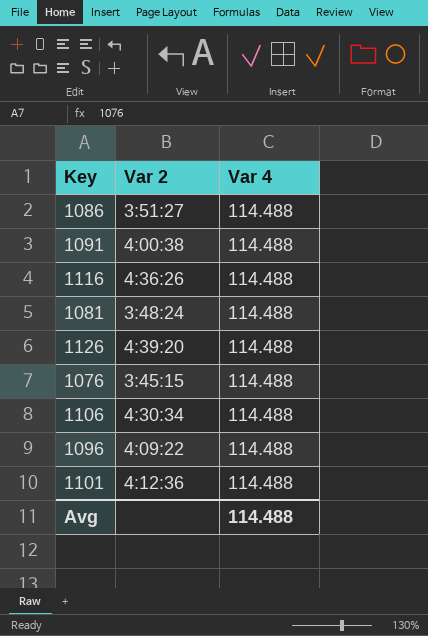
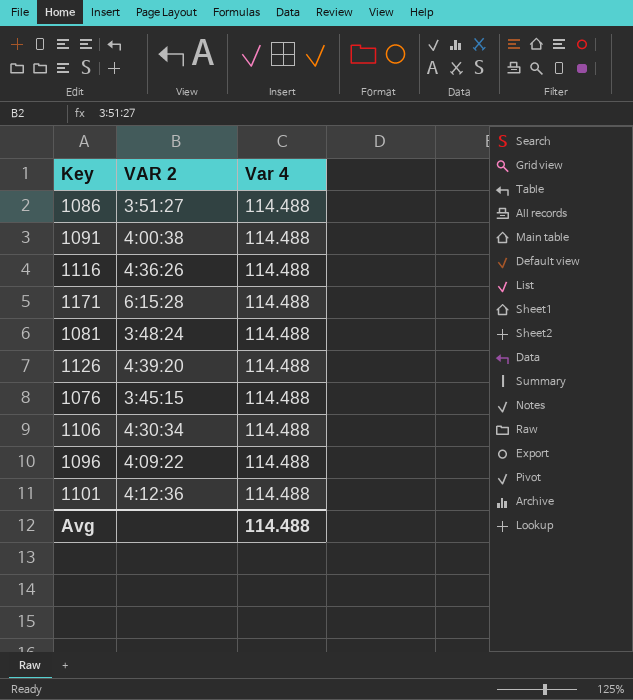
column name: Var 2 -> VAR 2
row 1171: none -> 6:15:28 | 114.488

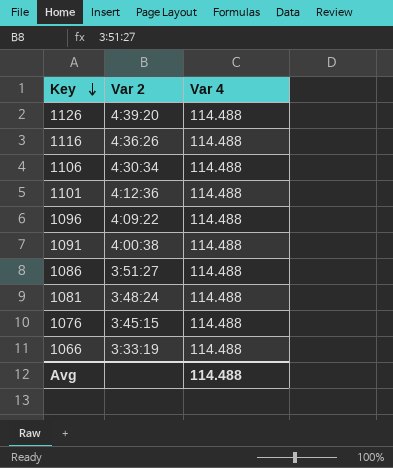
row order: none -> Key descending
column name: VAR 2 -> Var 2
row 1171: 6:15:28 | 114.488 -> none
row 1066: none -> 3:33:19 | 114.488

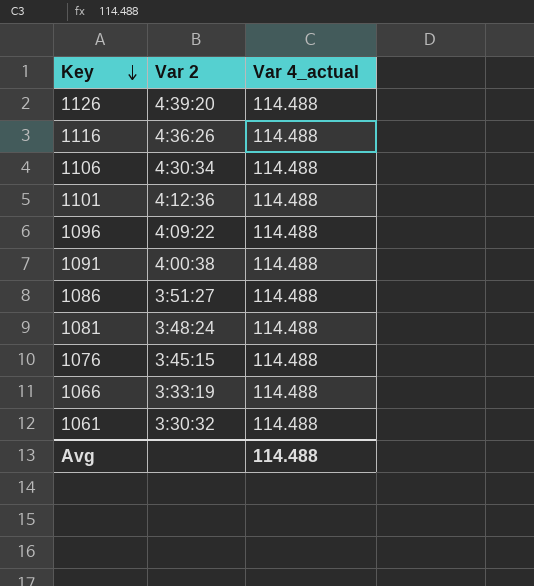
column name: Var 4 -> Var 4_actual
row 1061: none -> 3:30:32 | 114.488

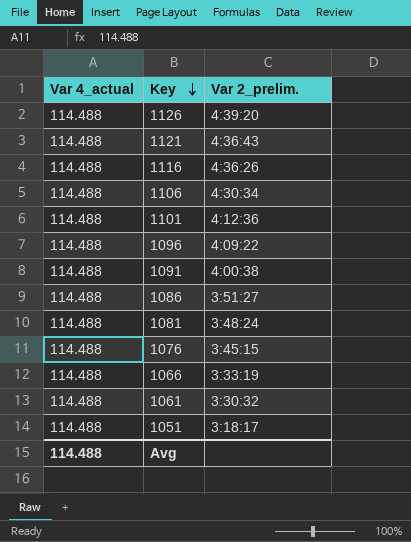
column Var 4_actual | position: 3 -> 1
column name: Var 2 -> Var 2_prelim.
row 1121: none -> 114.488 | 4:36:43
row 1051: none -> 114.488 | 3:18:17

